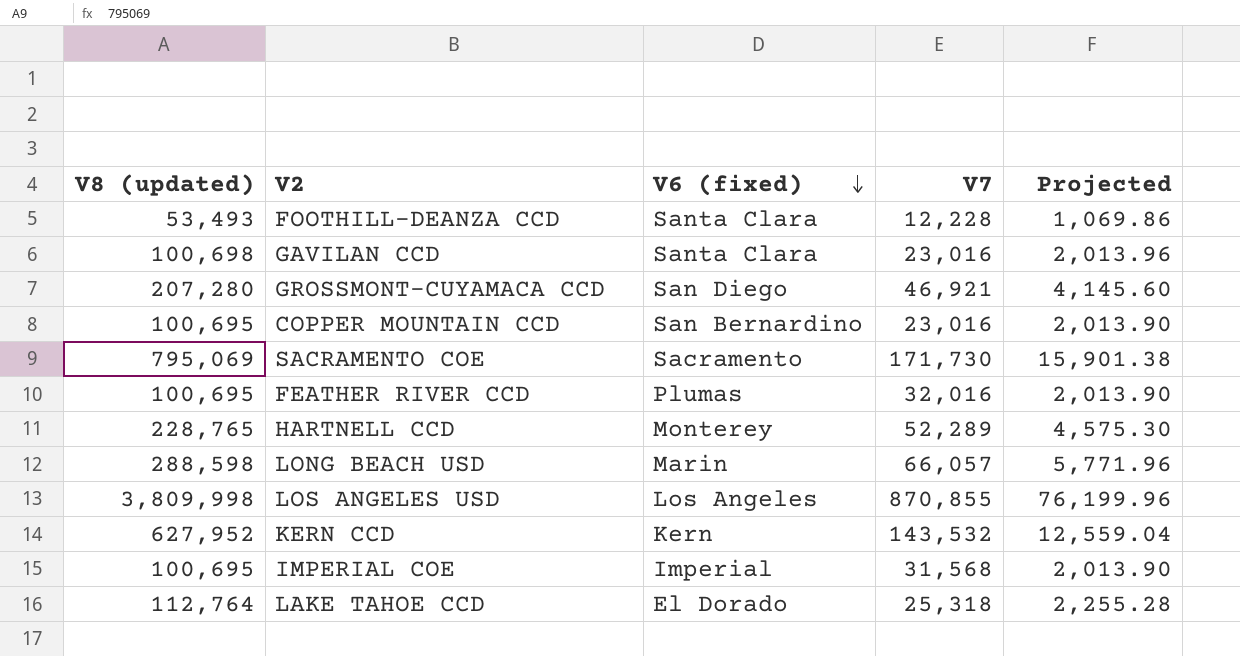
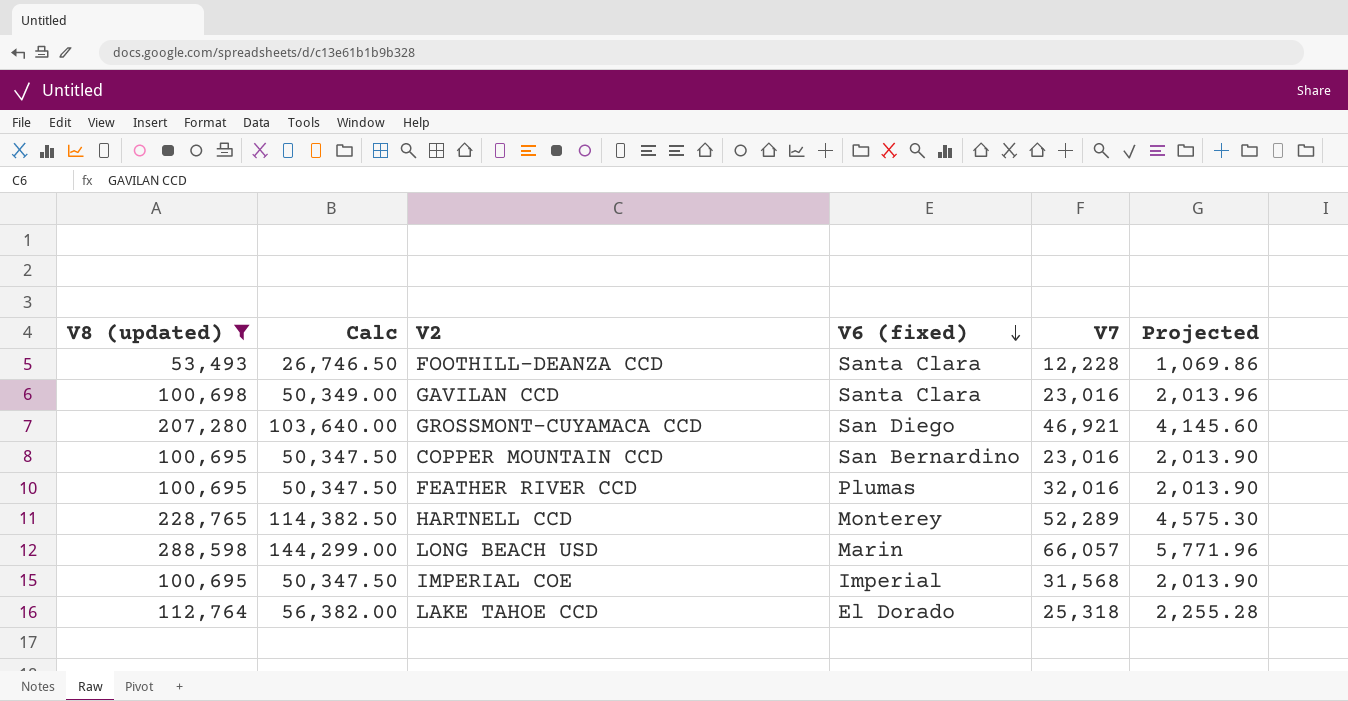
filter: none -> V8 (updated) <= 288,598
column Calc | formula: none -> [V8 (updated)] * 0.5

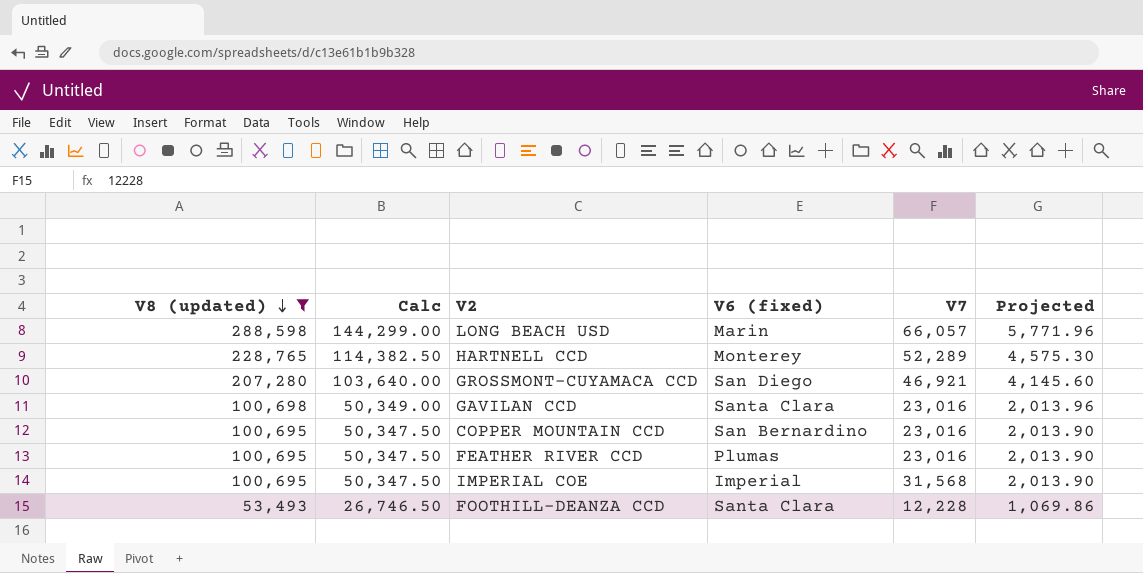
row order: V6 (fixed) descending -> V8 (updated) descending
row LAKE TAHOE CCD: 112,764 | 56,382.00 | El Dorado | 25,318 | 2,255.28 -> none
FEATHER RIVER CCD | V7: 32,016 -> 23,016

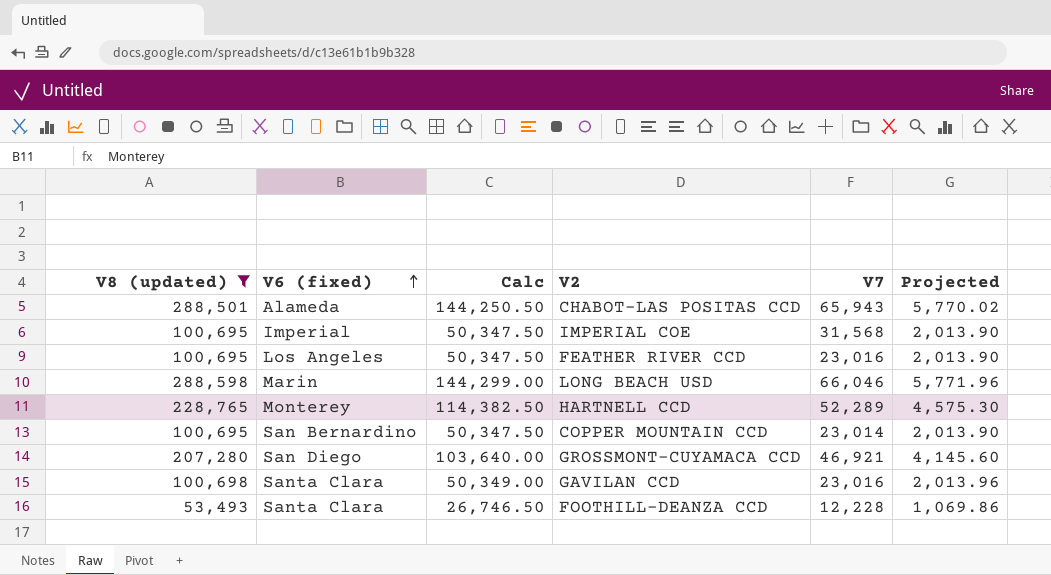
row order: V8 (updated) descending -> V6 (fixed) ascending
column V6 (fixed) | position: 4 -> 2
row CHABOT-LAS POSITAS CCD: none -> 288,501 | Alameda | 144,250.50 | 65,943 | 5,770.02
FEATHER RIVER CCD | V6 (fixed): Plumas -> Los Angeles
LONG BEACH USD | V7: 66,057 -> 66,046
COPPER MOUNTAIN CCD | V7: 23,016 -> 23,014

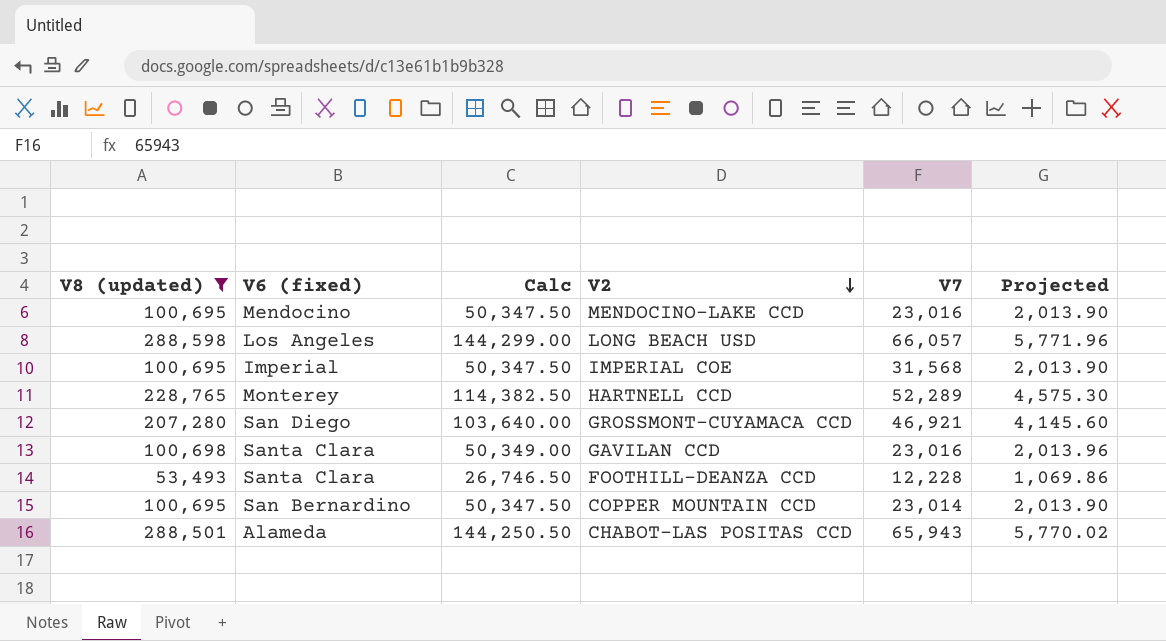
row order: V6 (fixed) ascending -> V2 descending
row FEATHER RIVER CCD: 100,695 | Los Angeles | 50,347.50 | 23,016 | 2,013.90 -> none
row MENDOCINO-LAKE CCD: none -> 100,695 | Mendocino | 50,347.50 | 23,016 | 2,013.90
LONG BEACH USD | V6 (fixed): Marin -> Los Angeles
LONG BEACH USD | V7: 66,046 -> 66,057

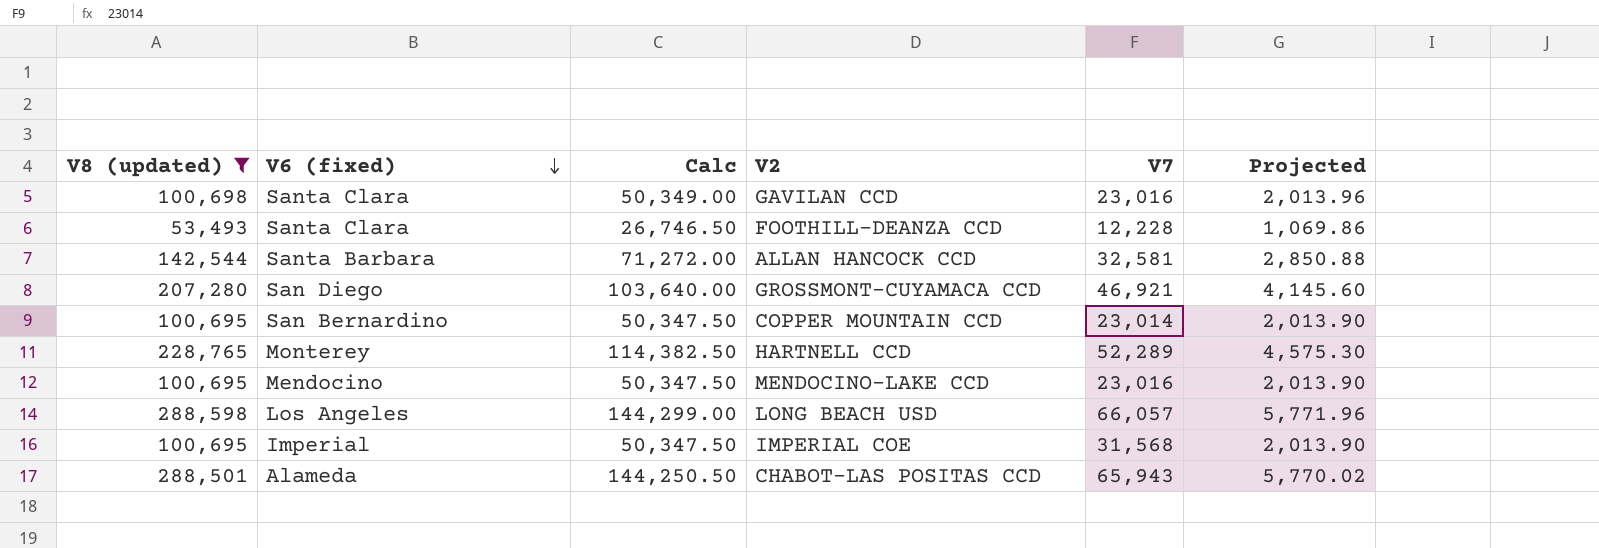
row order: V2 descending -> V6 (fixed) descending
row ALLAN HANCOCK CCD: none -> 142,544 | Santa Barbara | 71,272.00 | 32,581 | 2,850.88

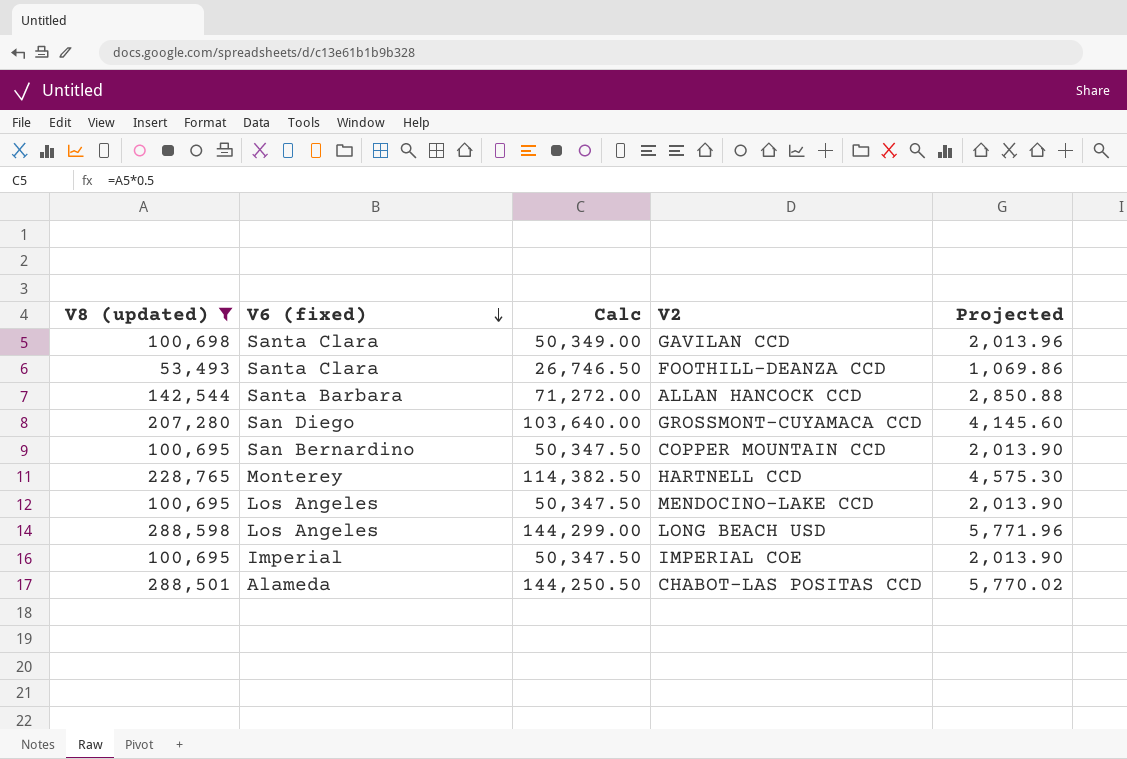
column V7 | position: 5 -> none
MENDOCINO-LAKE CCD | V6 (fixed): Mendocino -> Los Angeles

